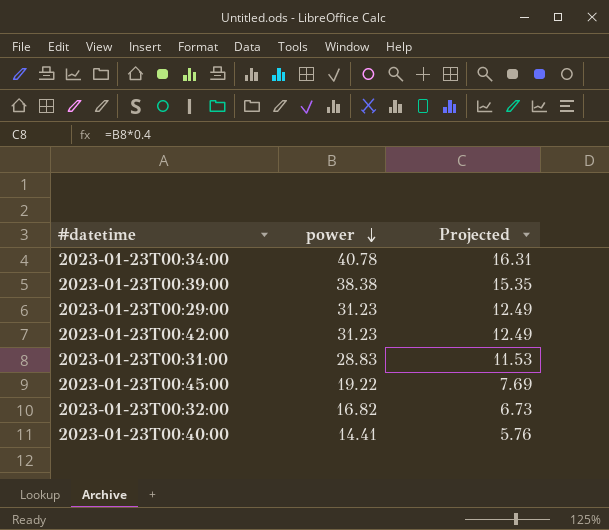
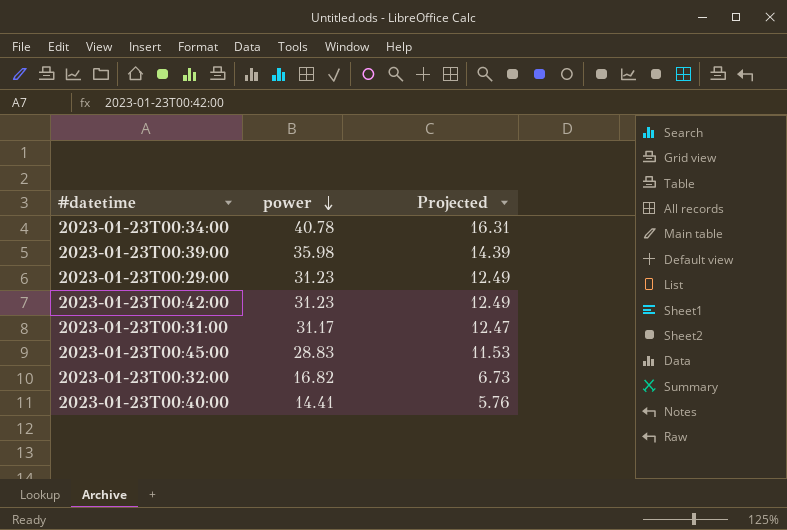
2023-01-23T00:39:00 | power: 38.38 -> 35.98
2023-01-23T00:39:00 | Projected: 15.35 -> 14.39
2023-01-23T00:31:00 | power: 28.83 -> 31.17
2023-01-23T00:31:00 | Projected: 11.53 -> 12.47
2023-01-23T00:45:00 | power: 19.22 -> 28.83
2023-01-23T00:45:00 | Projected: 7.69 -> 11.53

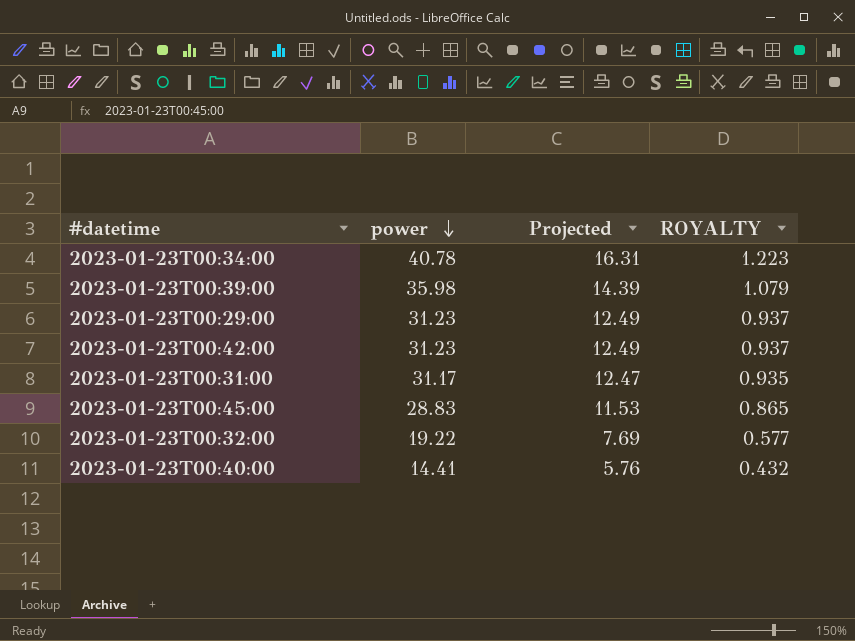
column ROYALTY | formula: none -> [power] * 0.03
2023-01-23T00:32:00 | power: 16.82 -> 19.22
2023-01-23T00:32:00 | Projected: 6.73 -> 7.69

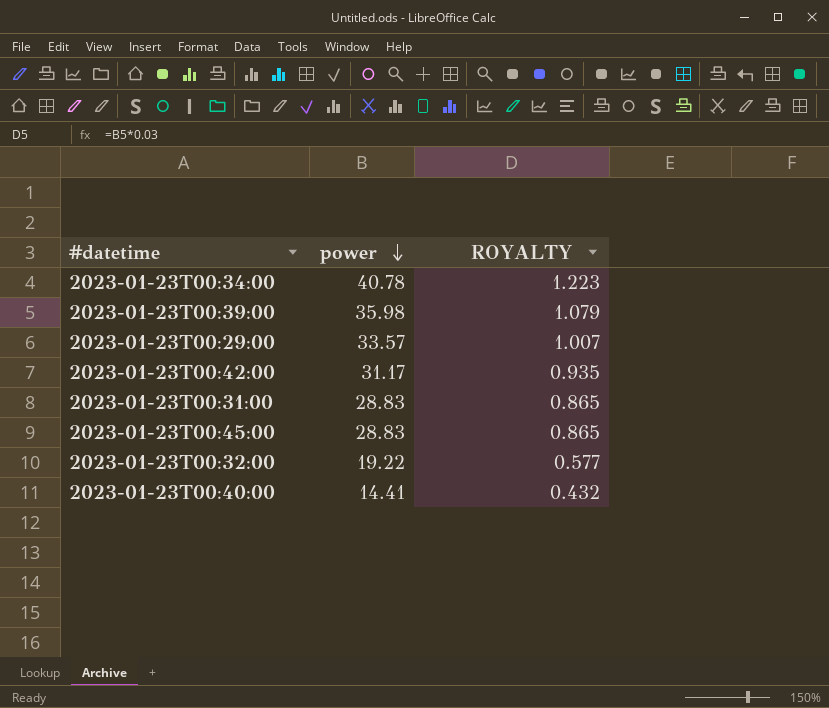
column Projected | formula: [power] * 0.4 -> none
2023-01-23T00:29:00 | power: 31.23 -> 33.57
2023-01-23T00:29:00 | ROYALTY: 0.937 -> 1.007
2023-01-23T00:42:00 | power: 31.23 -> 31.17
2023-01-23T00:42:00 | ROYALTY: 0.937 -> 0.935
2023-01-23T00:31:00 | power: 31.17 -> 28.83
2023-01-23T00:31:00 | ROYALTY: 0.935 -> 0.865

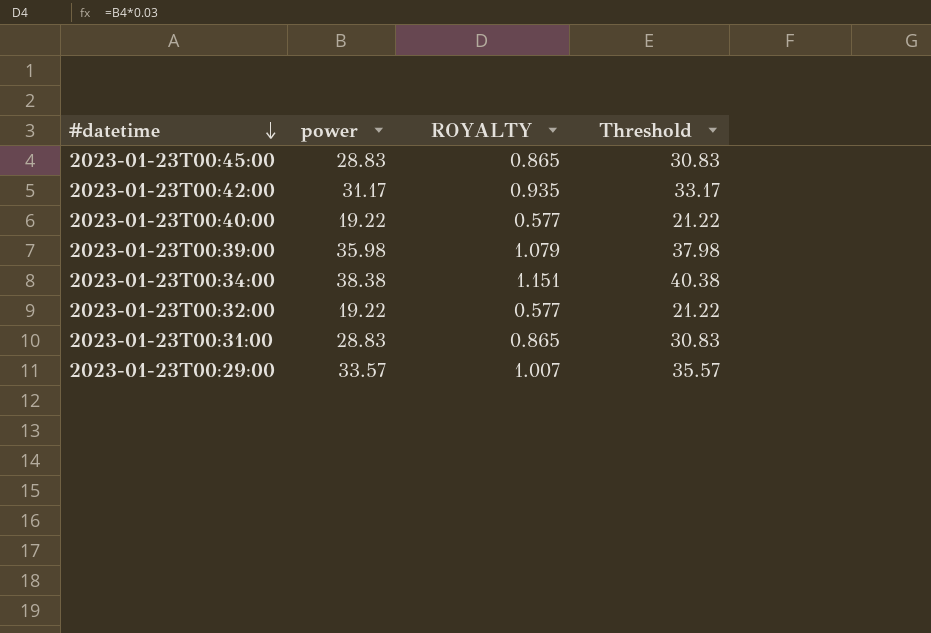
row order: power descending -> #datetime descending
column Threshold | formula: none -> [power] + 2
2023-01-23T00:40:00 | power: 14.41 -> 19.22
2023-01-23T00:40:00 | ROYALTY: 0.432 -> 0.577
2023-01-23T00:34:00 | power: 40.78 -> 38.38
2023-01-23T00:34:00 | ROYALTY: 1.223 -> 1.151

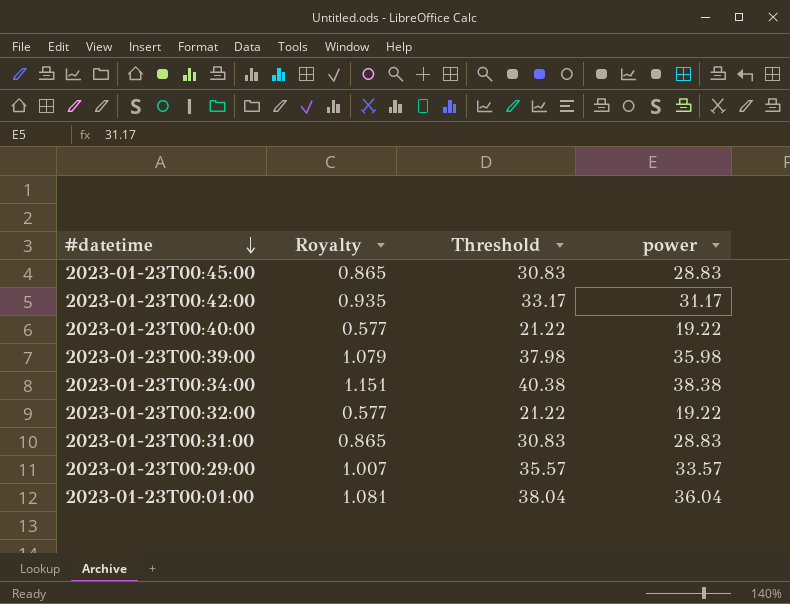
column name: ROYALTY -> Royalty
column power | position: 2 -> 4
row 2023-01-23T00:01:00: none -> 1.081 | 38.04 | 36.04

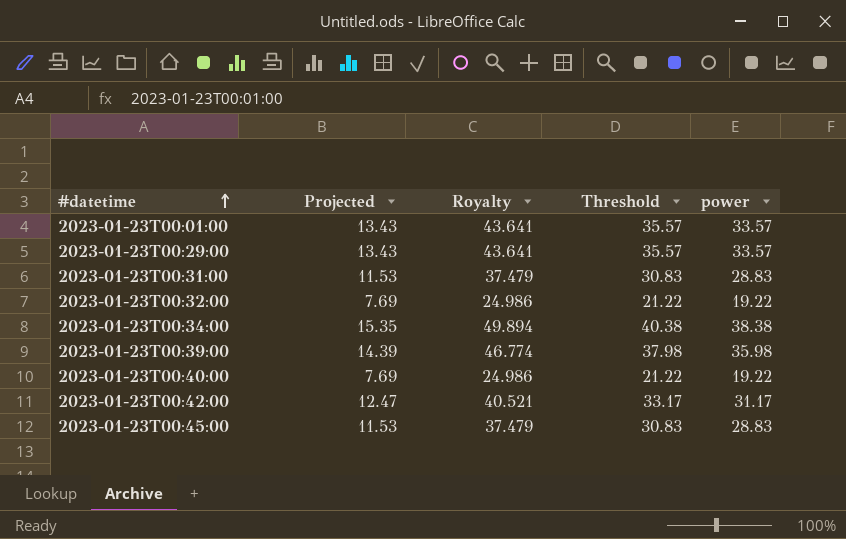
row order: #datetime descending -> #datetime ascending
column Projected | formula: none -> [power] * 0.4
column Royalty | formula: [power] * 0.03 -> [power] * 1.3
2023-01-23T00:01:00 | Threshold: 38.04 -> 35.57
2023-01-23T00:01:00 | power: 36.04 -> 33.57

